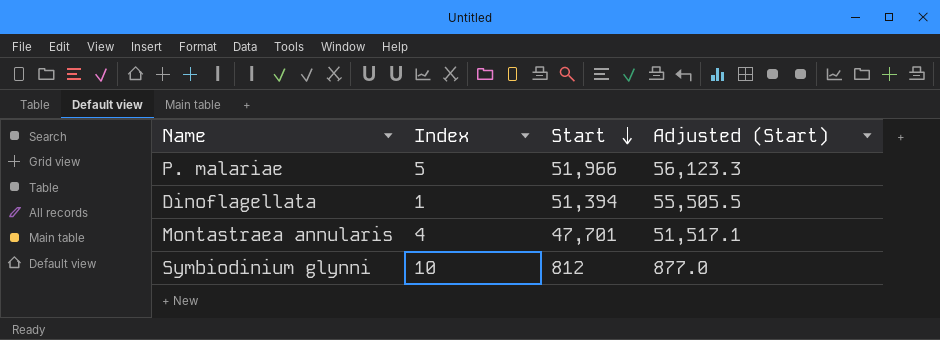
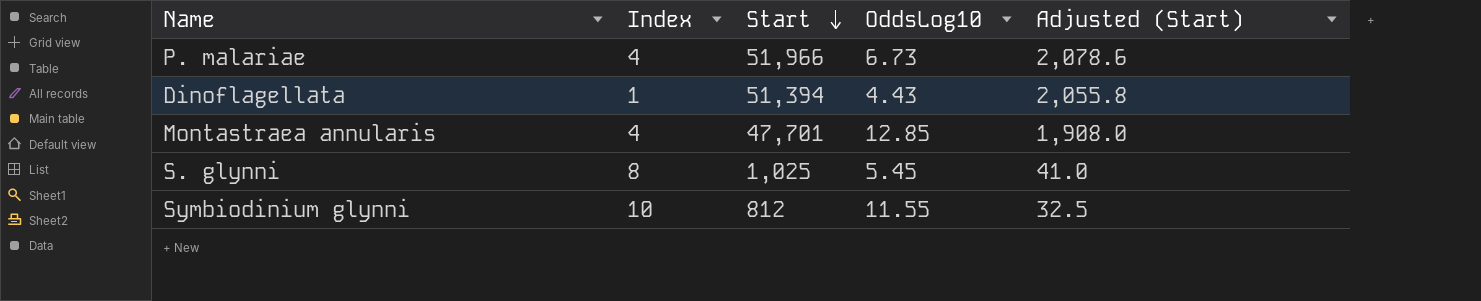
column OddsLog10 | position: none -> 4
column Adjusted (Start) | formula: [Start] * 1.08 -> [Start] * 0.04
P. malariae | Index: 5 -> 4
row S. glynni: none -> 8 | 1,025 | 5.45 | 41.0

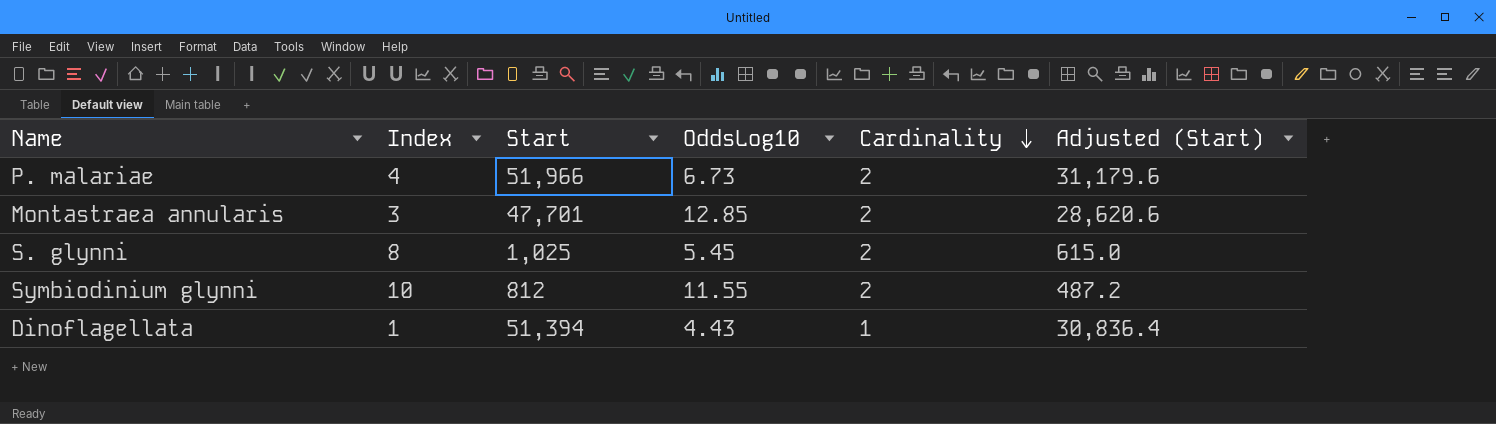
row order: Start descending -> Cardinality descending
column Cardinality | position: none -> 5
column Adjusted (Start) | formula: [Start] * 0.04 -> [Start] * 0.6
Montastraea annularis | Index: 4 -> 3

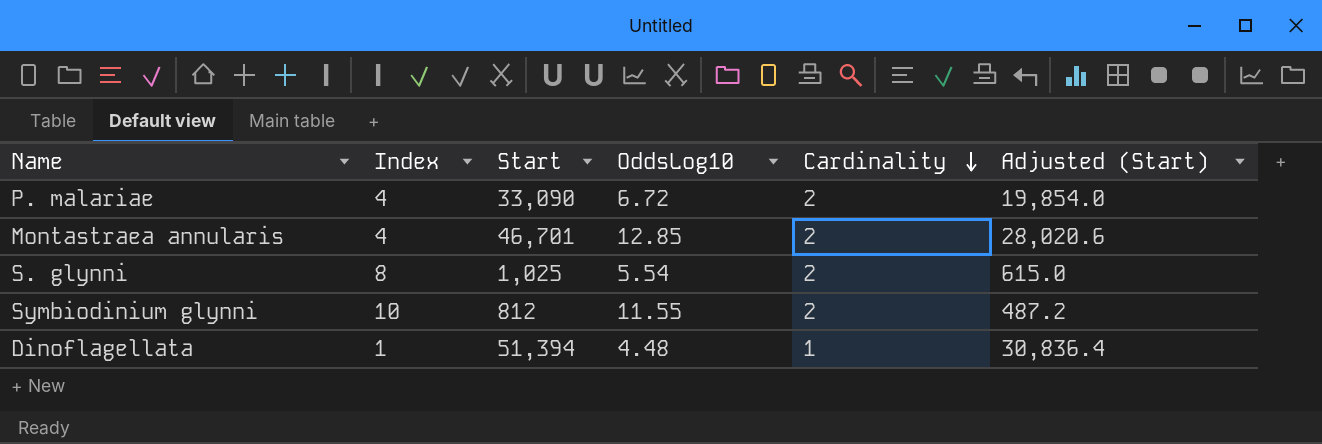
P. malariae | Start: 51,966 -> 33,090
P. malariae | OddsLog10: 6.73 -> 6.72
P. malariae | Adjusted (Start): 31,179.6 -> 19,854.0
Montastraea annularis | Index: 3 -> 4
Montastraea annularis | Start: 47,701 -> 46,701
Montastraea annularis | Adjusted (Start): 28,620.6 -> 28,020.6
S. glynni | OddsLog10: 5.45 -> 5.54
Dinoflagellata | OddsLog10: 4.43 -> 4.48

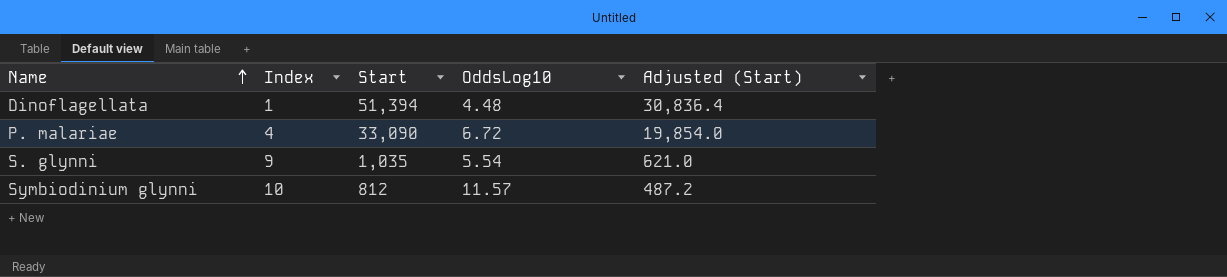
row order: Cardinality descending -> Name ascending
column Cardinality | position: 5 -> none
row Montastraea annularis: 4 | 46,701 | 12.85 | 2 | 28,020.6 -> none
S. glynni | Index: 8 -> 9
S. glynni | Start: 1,025 -> 1,035
S. glynni | Adjusted (Start): 615.0 -> 621.0
Symbiodinium glynni | OddsLog10: 11.55 -> 11.57

